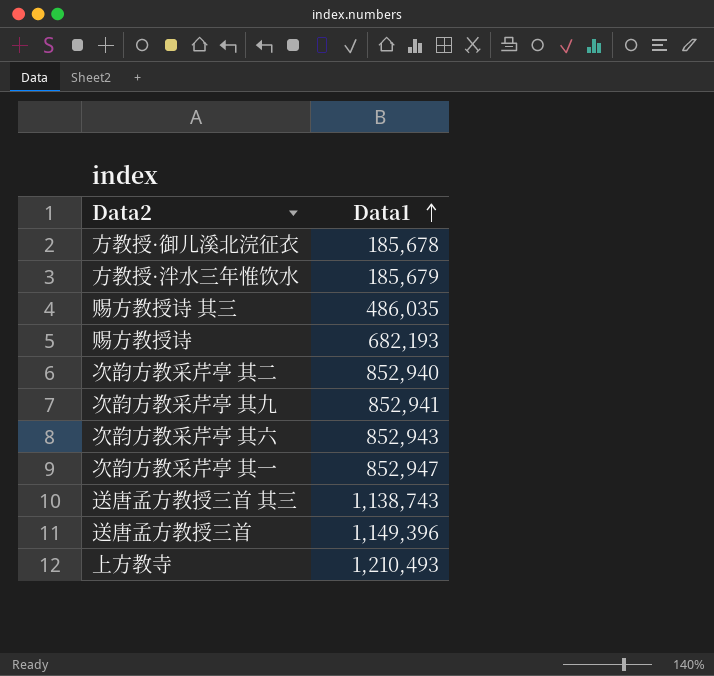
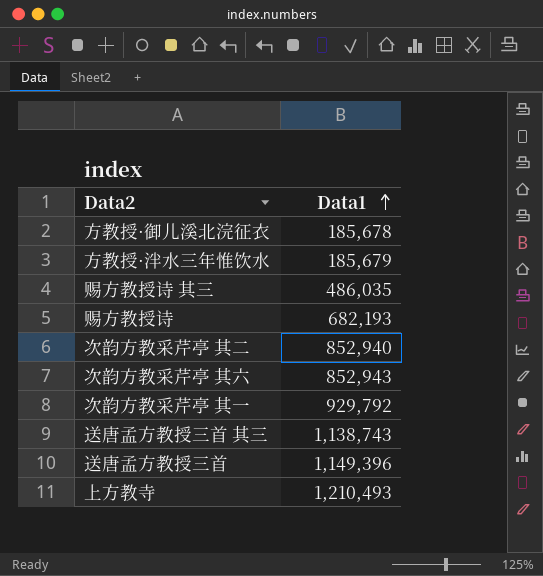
row 次韵方教采芹亭 其九: 852,941 -> none
次韵方教采芹亭 其一 | Data1: 852,947 -> 929,792

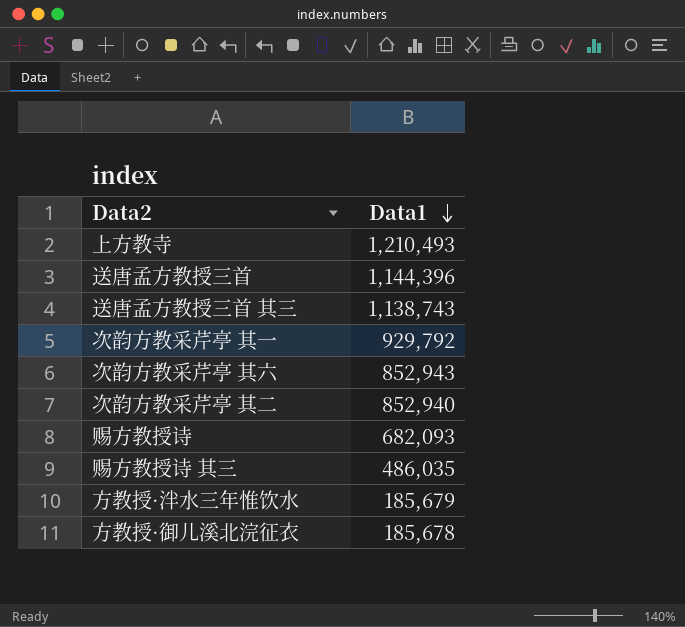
row order: Data1 ascending -> Data1 descending
送唐孟方教授三首 | Data1: 1,149,396 -> 1,144,396
赐方教授诗 | Data1: 682,193 -> 682,093

